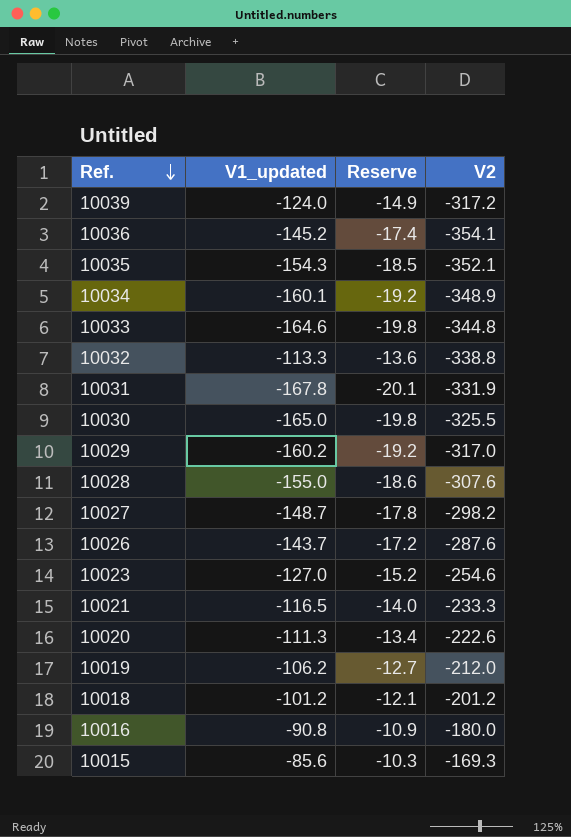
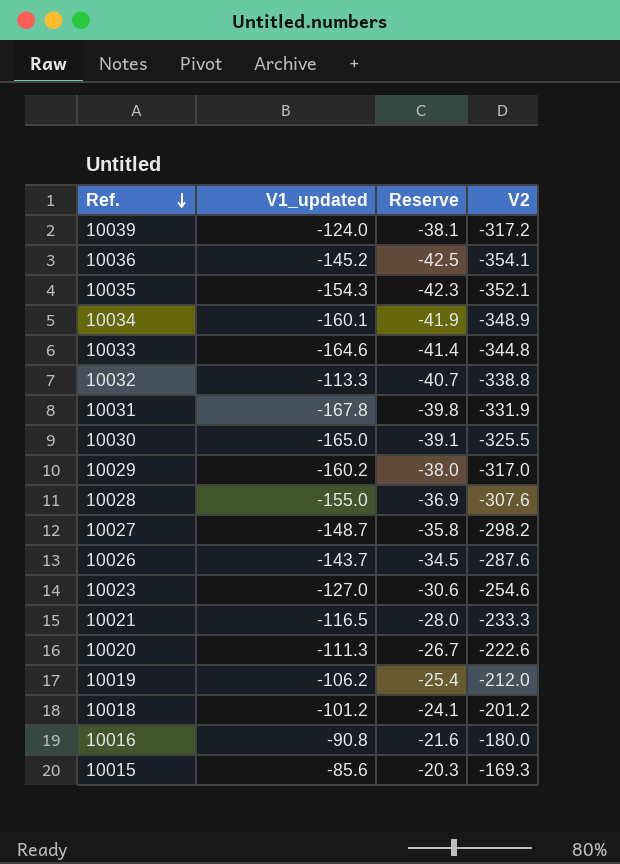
column Reserve | formula: [V1_updated] * 0.12 -> [V2] * 0.12

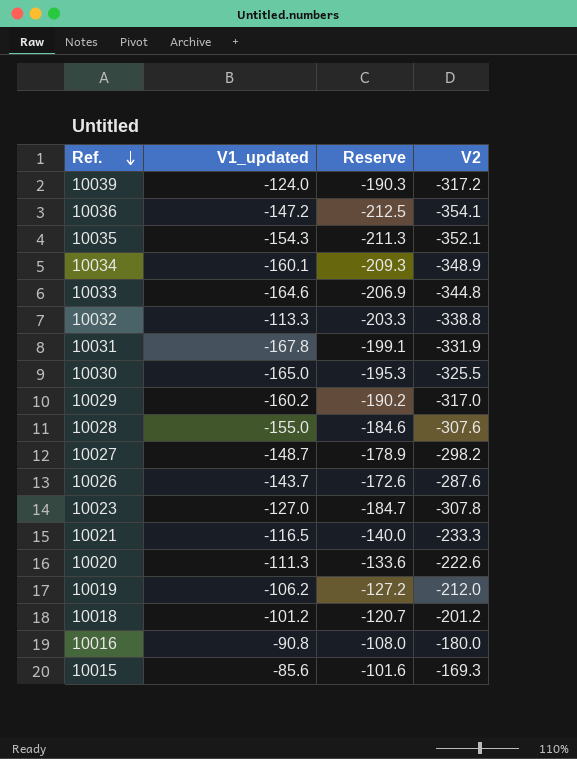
column Reserve | formula: [V2] * 0.12 -> [V2] * 0.6
10036 | V1_updated: -145.2 -> -147.2
10023 | V2: -254.6 -> -307.8

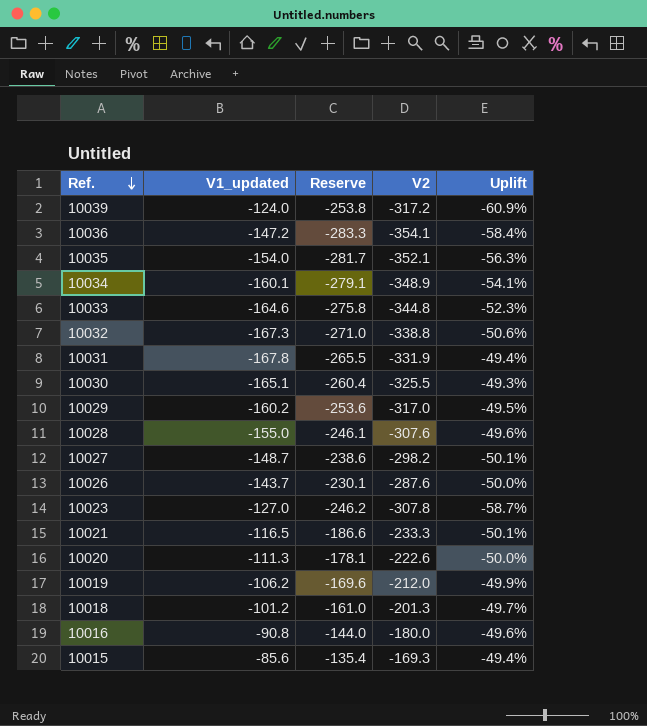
column Reserve | formula: [V2] * 0.6 -> [V2] * 0.8
column Uplift | formula: none -> ([V1_updated] - [V2]) / [V2]
10035 | V1_updated: -154.3 -> -154.0
10032 | V1_updated: -113.3 -> -167.3
10030 | V1_updated: -165.0 -> -165.1
10018 | V2: -201.2 -> -201.3

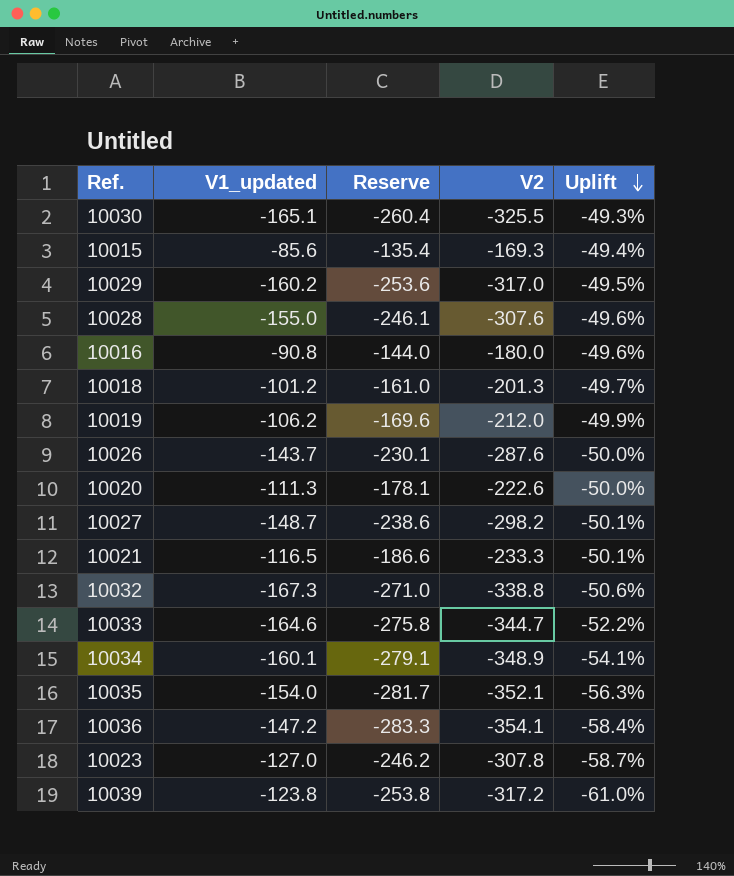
row order: Ref. descending -> Uplift descending
row 10031: -167.8 | -265.5 | -331.9 | -49.4% -> none
10033 | V2: -344.8 -> -344.7
10033 | Uplift: -52.3% -> -52.2%
10039 | V1_updated: -124.0 -> -123.8
10039 | Uplift: -60.9% -> -61.0%

